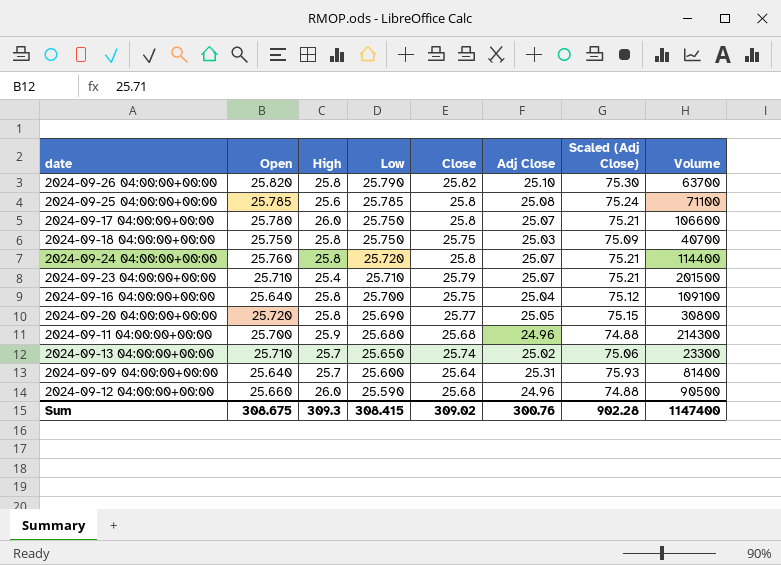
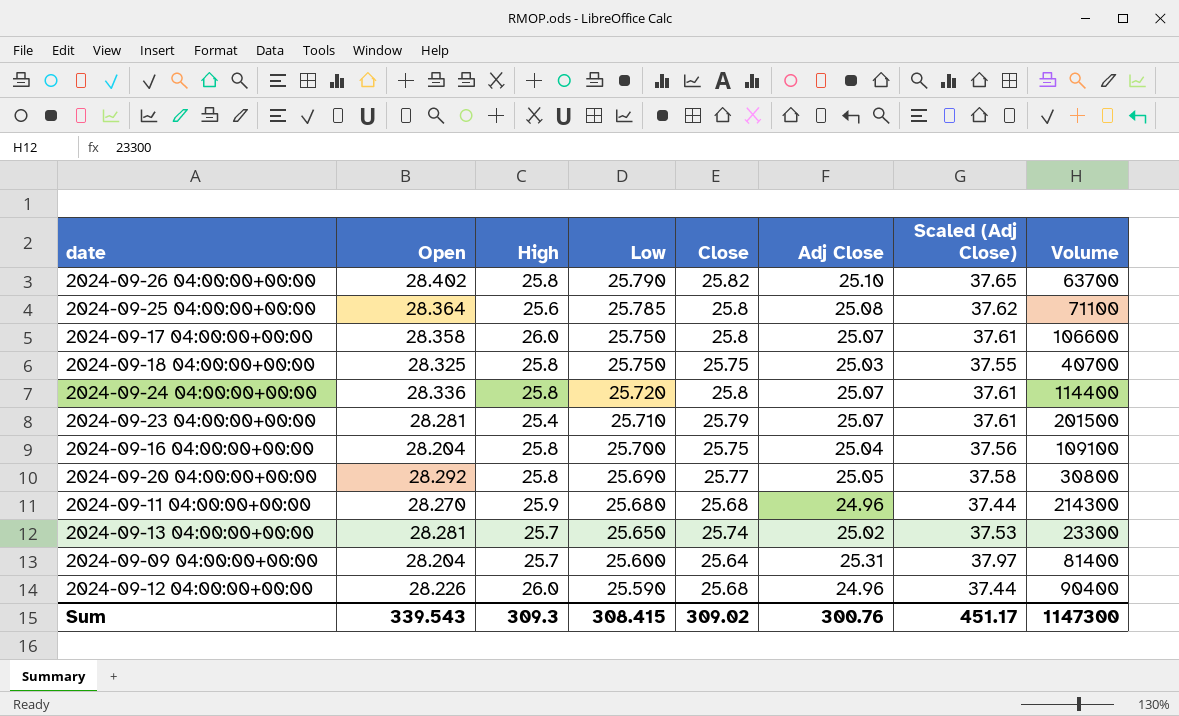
column Scaled (Adj Close) | formula: [Adj Close] * 3 -> [Adj Close] * 1.5
2024-09-26 04:00:00+00:00 | Open: 25.820 -> 28.402
2024-09-25 04:00:00+00:00 | Open: 25.785 -> 28.364
2024-09-17 04:00:00+00:00 | Open: 25.780 -> 28.358
2024-09-18 04:00:00+00:00 | Open: 25.750 -> 28.325
2024-09-24 04:00:00+00:00 | Open: 25.760 -> 28.336
2024-09-23 04:00:00+00:00 | Open: 25.710 -> 28.281
2024-09-16 04:00:00+00:00 | Open: 25.640 -> 28.204
2024-09-20 04:00:00+00:00 | Open: 25.720 -> 28.292
2024-09-11 04:00:00+00:00 | Open: 25.700 -> 28.270
2024-09-13 04:00:00+00:00 | Open: 25.710 -> 28.281
2024-09-09 04:00:00+00:00 | Open: 25.640 -> 28.204
2024-09-12 04:00:00+00:00 | Open: 25.660 -> 28.226
2024-09-12 04:00:00+00:00 | Volume: 90500 -> 90400
Sum | Open: 308.675 -> 339.543
Sum | Scaled (Adj Close): 902.28 -> 451.17
Sum | Volume: 1147400 -> 1147300

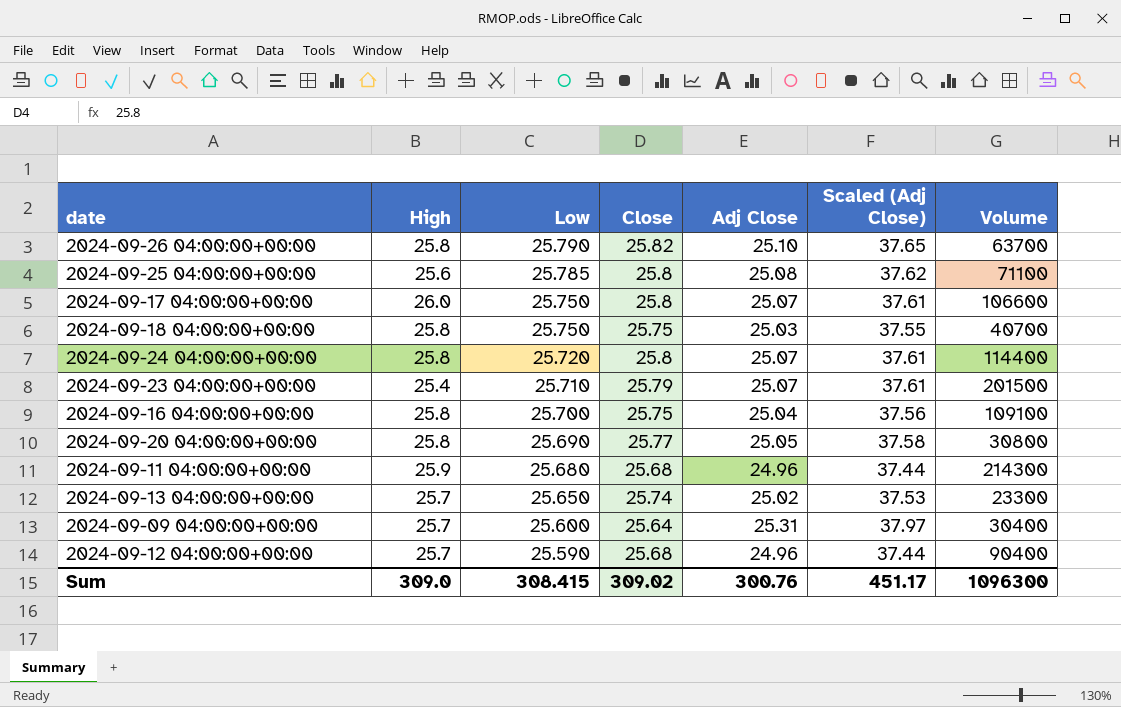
column Open | position: 2 -> none
2024-09-09 04:00:00+00:00 | Volume: 81400 -> 30400
2024-09-12 04:00:00+00:00 | High: 26.0 -> 25.7
Sum | High: 309.3 -> 309.0
Sum | Volume: 1147300 -> 1096300

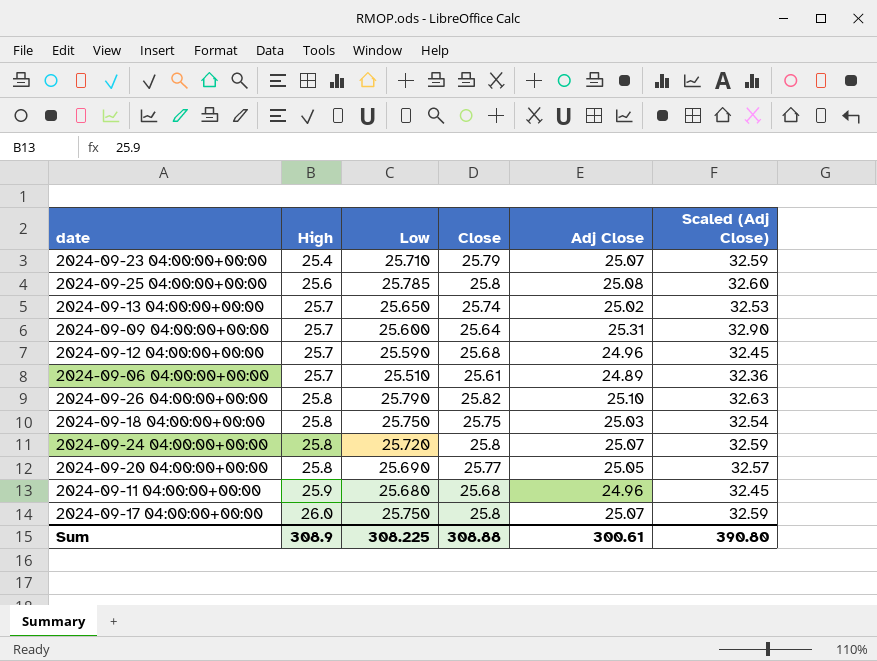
row order: Low descending -> High ascending
column Volume | position: 7 -> none
column Scaled (Adj Close) | formula: [Adj Close] * 1.5 -> [Adj Close] * 1.3
row 2024-09-16 04:00:00+00:00: 25.8 | 25.700 | 25.75 | 25.04 | 37.56 | 109100 -> none
row 2024-09-06 04:00:00+00:00: none -> 25.7 | 25.510 | 25.61 | 24.89 | 32.36
Sum | High: 309.0 -> 308.9
Sum | Low: 308.415 -> 308.225
Sum | Close: 309.02 -> 308.88
Sum | Adj Close: 300.76 -> 300.61
Sum | Scaled (Adj Close): 451.17 -> 390.80

